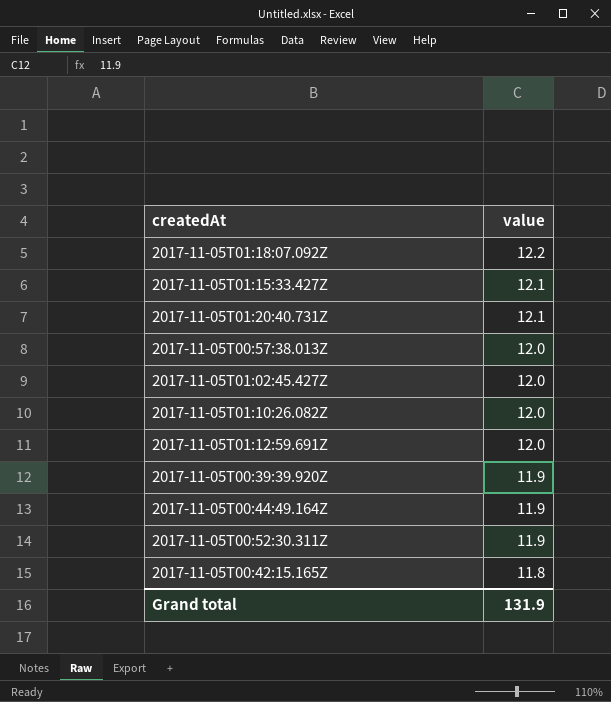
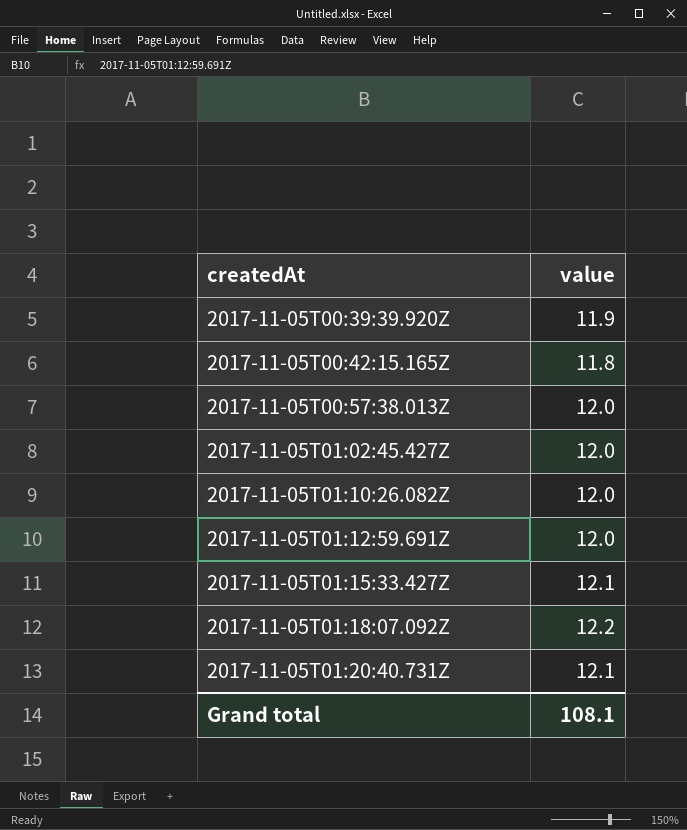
row order: value descending -> createdAt ascending
row 2017-11-05T00:44:49.164Z: 11.9 -> none
row 2017-11-05T00:52:30.311Z: 11.9 -> none
Grand total | value: 131.9 -> 108.1

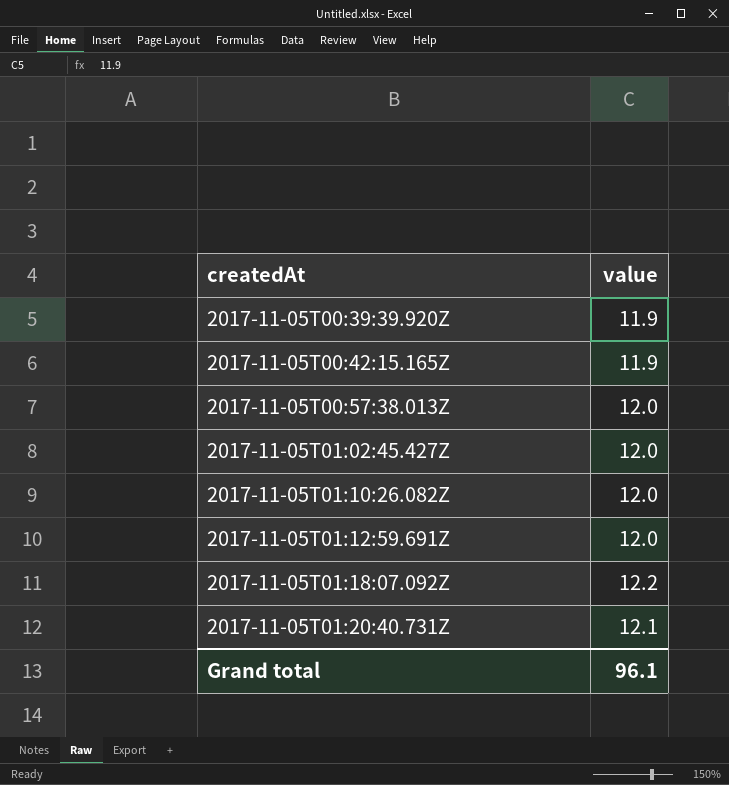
row 2017-11-05T01:15:33.427Z: 12.1 -> none
2017-11-05T00:42:15.165Z | value: 11.8 -> 11.9
Grand total | value: 108.1 -> 96.1

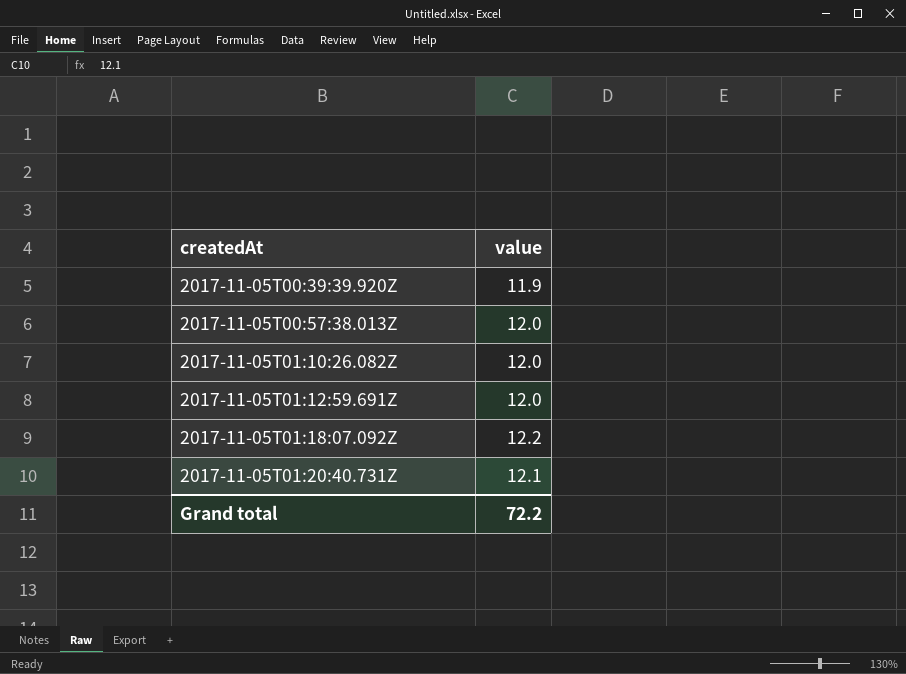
row 2017-11-05T00:42:15.165Z: 11.9 -> none
row 2017-11-05T01:02:45.427Z: 12.0 -> none
Grand total | value: 96.1 -> 72.2

